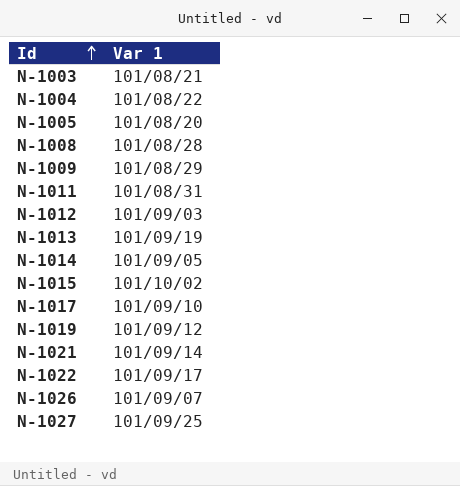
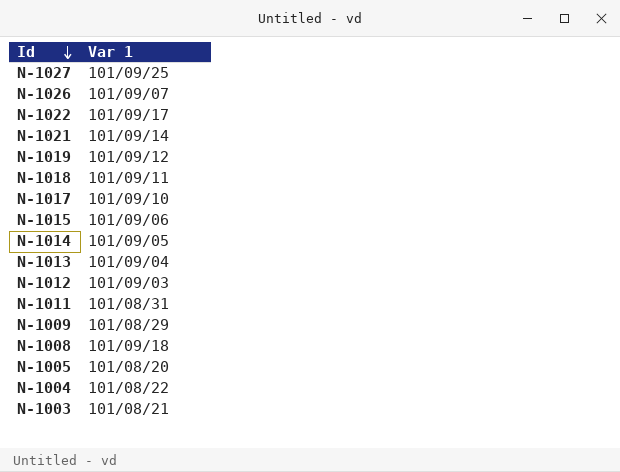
row order: Id ascending -> Id descending
row N-1018: none -> 101/09/11
N-1015 | Var 1: 101/10/02 -> 101/09/06
N-1013 | Var 1: 101/09/19 -> 101/09/04
N-1008 | Var 1: 101/08/28 -> 101/09/18

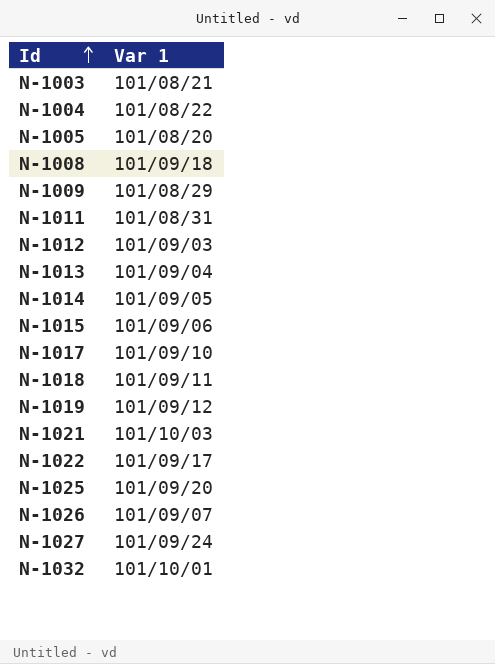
row order: Id descending -> Id ascending
N-1021 | Var 1: 101/09/14 -> 101/10/03
row N-1025: none -> 101/09/20
N-1027 | Var 1: 101/09/25 -> 101/09/24
row N-1032: none -> 101/10/01

